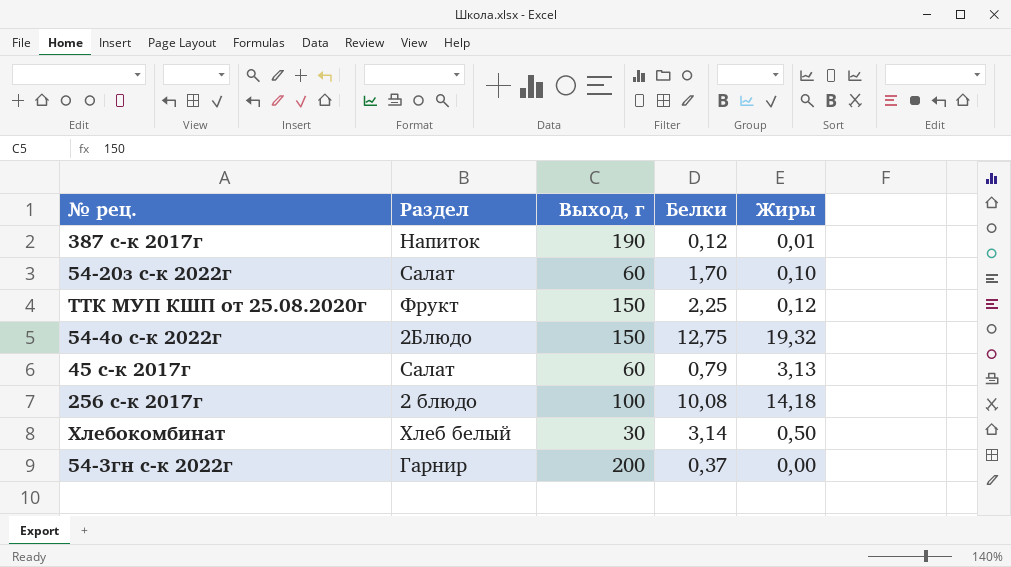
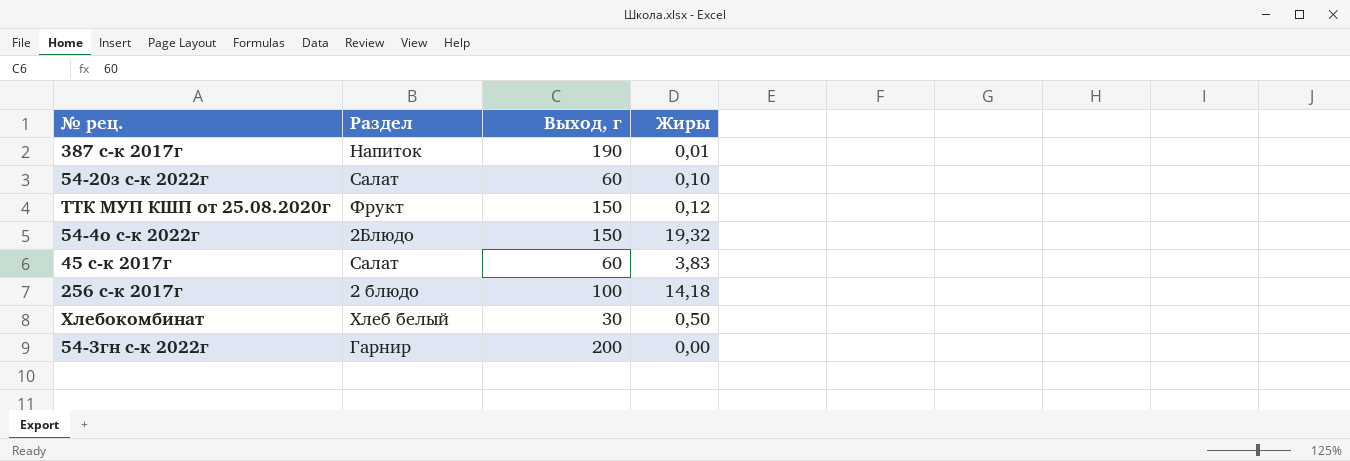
column Белки | position: 4 -> none
45 с-к 2017г | Жиры: 3,13 -> 3,83

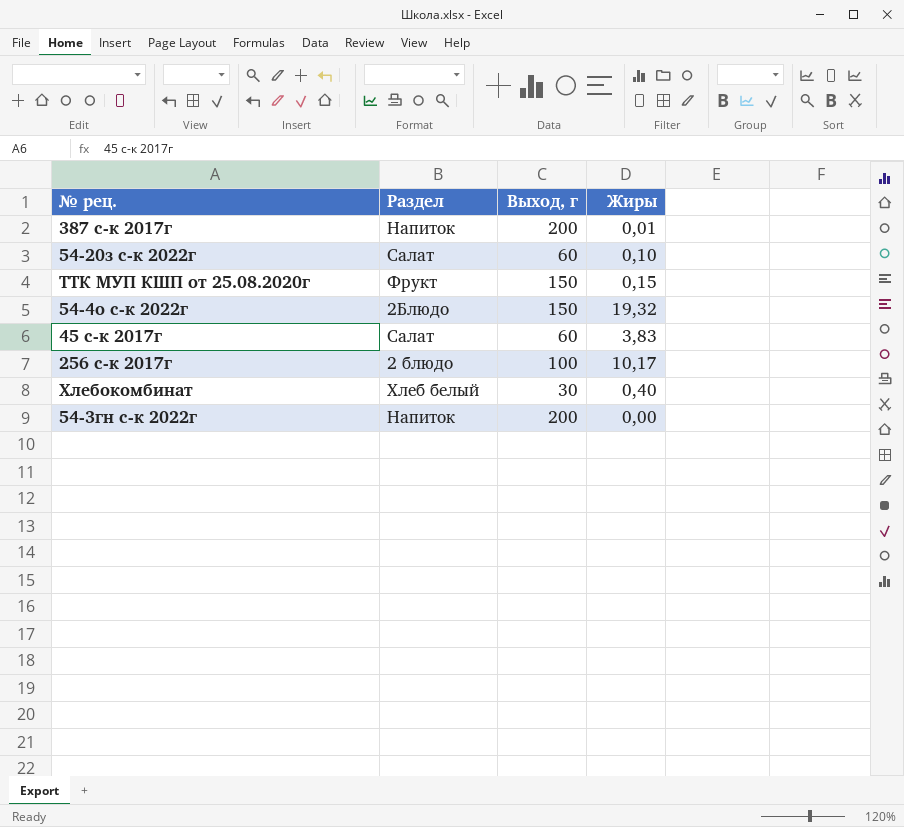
387 с-к 2017г | Выход, г: 190 -> 200
ТТК МУП КШП от 25.08.2020г | Жиры: 0,12 -> 0,15
256 с-к 2017г | Жиры: 14,18 -> 10,17
Хлебокомбинат | Жиры: 0,50 -> 0,40
54-3гн с-к 2022г | Раздел: Гарнир -> Напиток

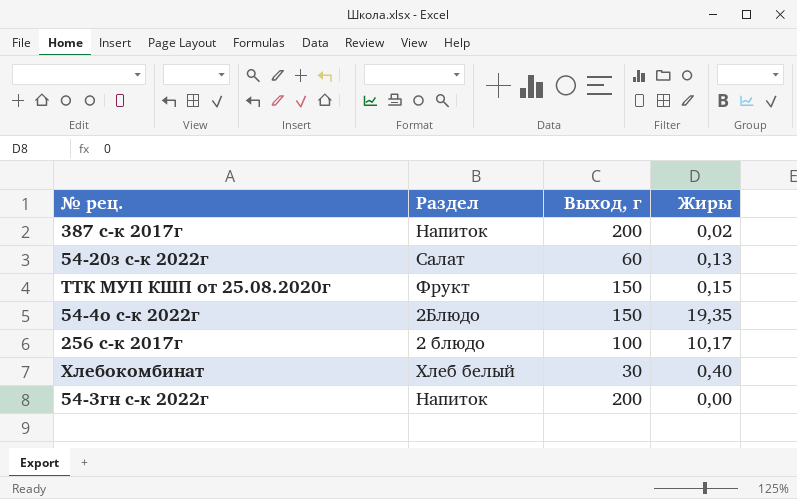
row 45 с-к 2017г: Салат | 60 | 3,83 -> none
387 с-к 2017г | Жиры: 0,01 -> 0,02
54-20з с-к 2022г | Жиры: 0,10 -> 0,13
54-4о с-к 2022г | Жиры: 19,32 -> 19,35

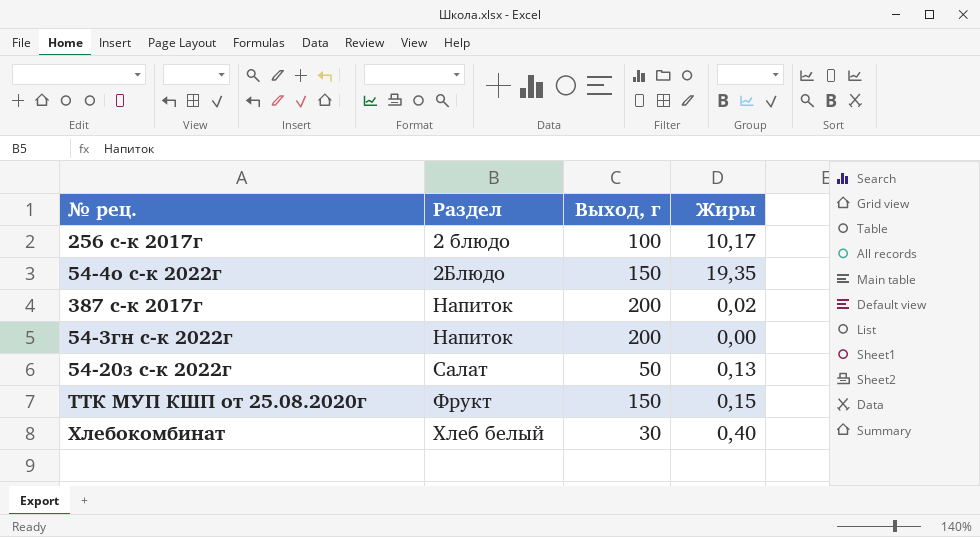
row order: none -> Раздел ascending
54-20з с-к 2022г | Выход, г: 60 -> 50

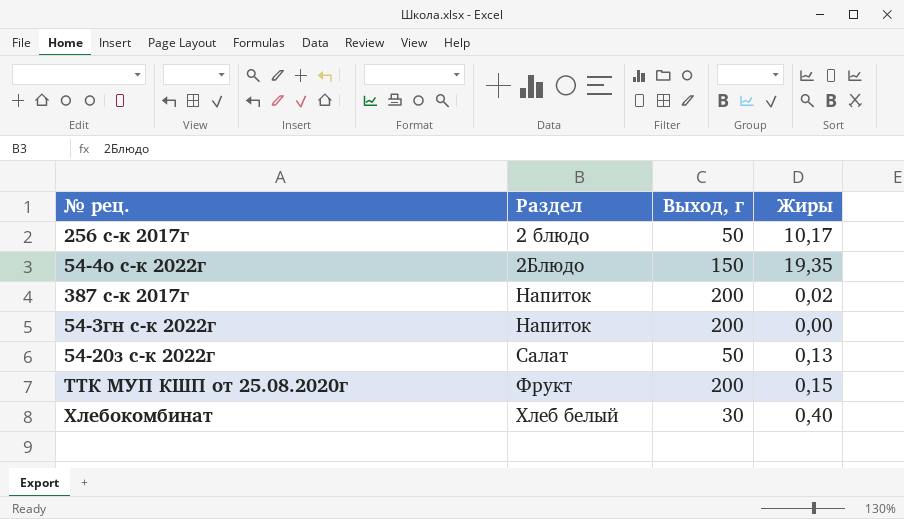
256 с-к 2017г | Выход, г: 100 -> 50
ТТК МУП КШП от 25.08.2020г | Выход, г: 150 -> 200

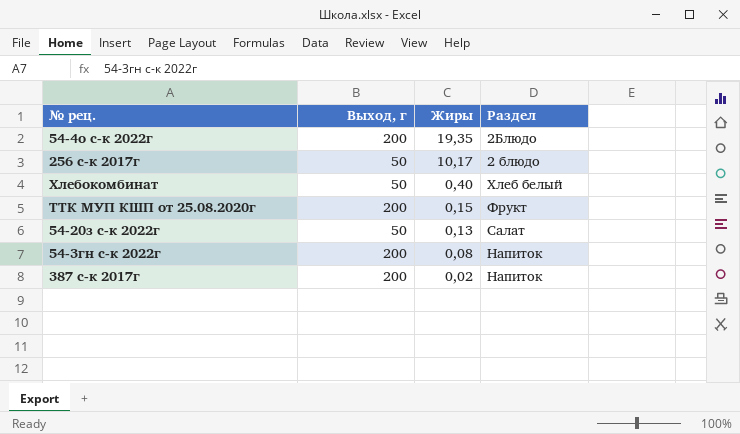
row order: Раздел ascending -> Жиры descending
column Раздел | position: 2 -> 4
54-4о с-к 2022г | Выход, г: 150 -> 200
Хлебокомбинат | Выход, г: 30 -> 50
54-3гн с-к 2022г | Жиры: 0,00 -> 0,08

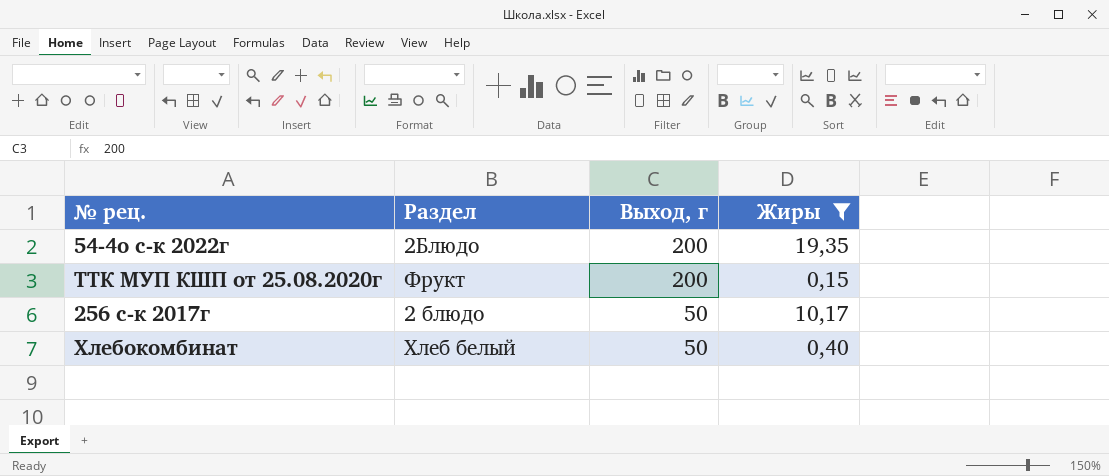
filter: none -> Жиры >= 0,15
row order: Жиры descending -> Выход, г descending
column Раздел | position: 4 -> 2

